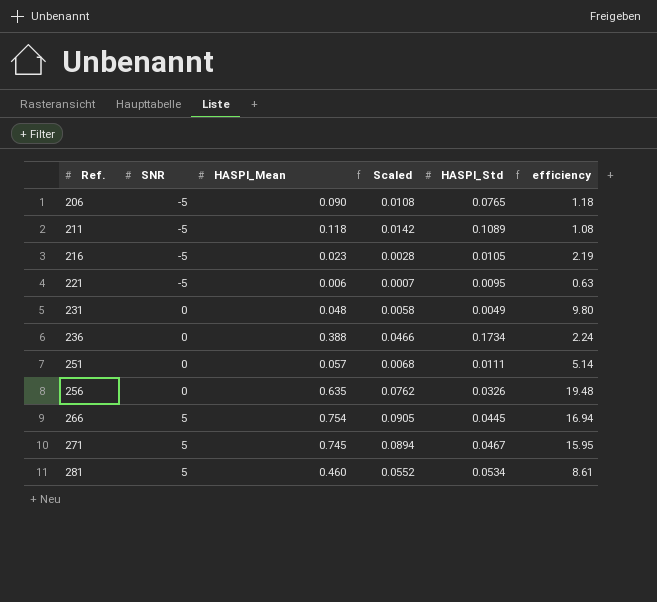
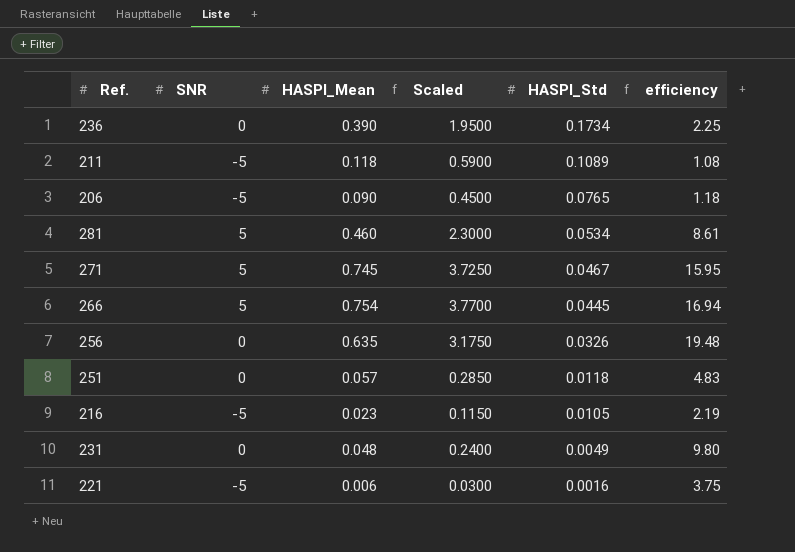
row order: Ref. ascending -> HASPI_Std descending
column Scaled | formula: [HASPI_Mean] * 0.12 -> [HASPI_Mean] * 5
236 | HASPI_Mean: 0.388 -> 0.390
236 | efficiency: 2.24 -> 2.25
251 | HASPI_Std: 0.0111 -> 0.0118
251 | efficiency: 5.14 -> 4.83
221 | HASPI_Std: 0.0095 -> 0.0016
221 | efficiency: 0.63 -> 3.75

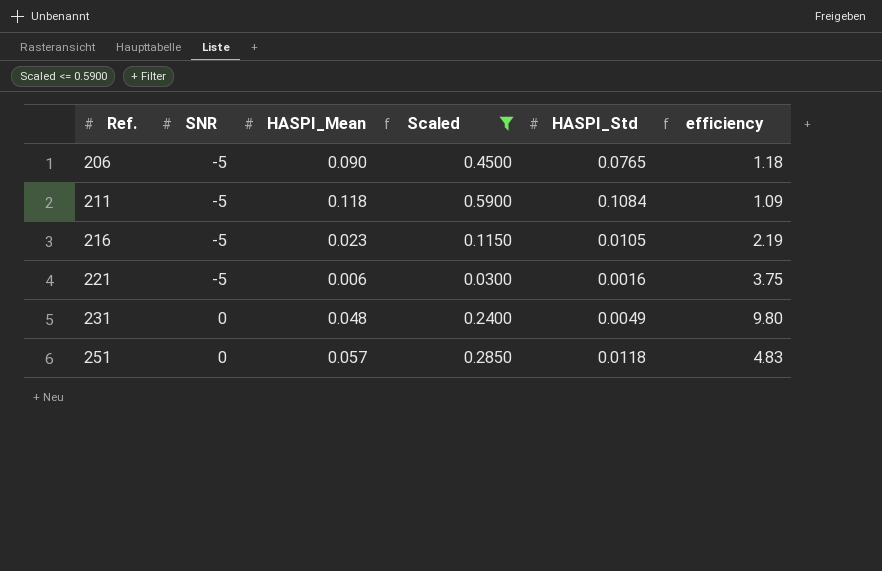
filter: none -> Scaled <= 0.5900
row order: HASPI_Std descending -> Ref. ascending
211 | HASPI_Std: 0.1089 -> 0.1084
211 | efficiency: 1.08 -> 1.09

